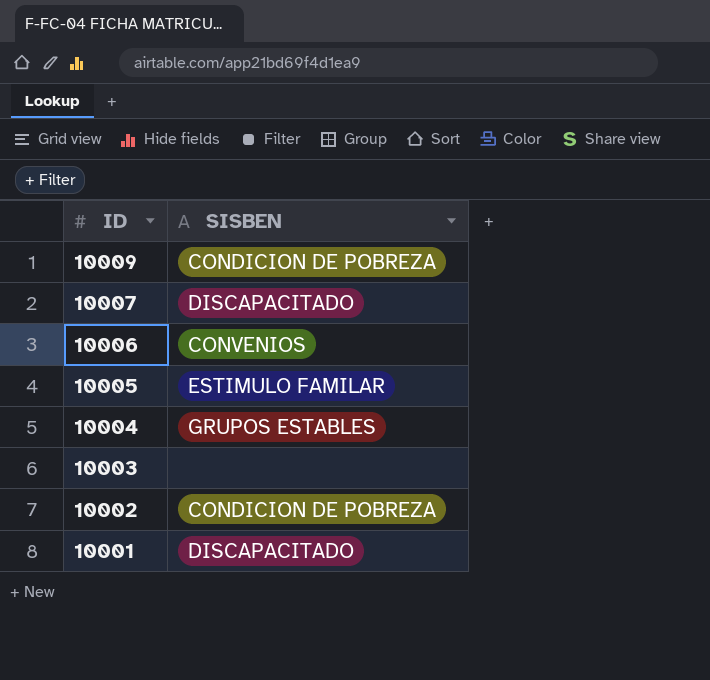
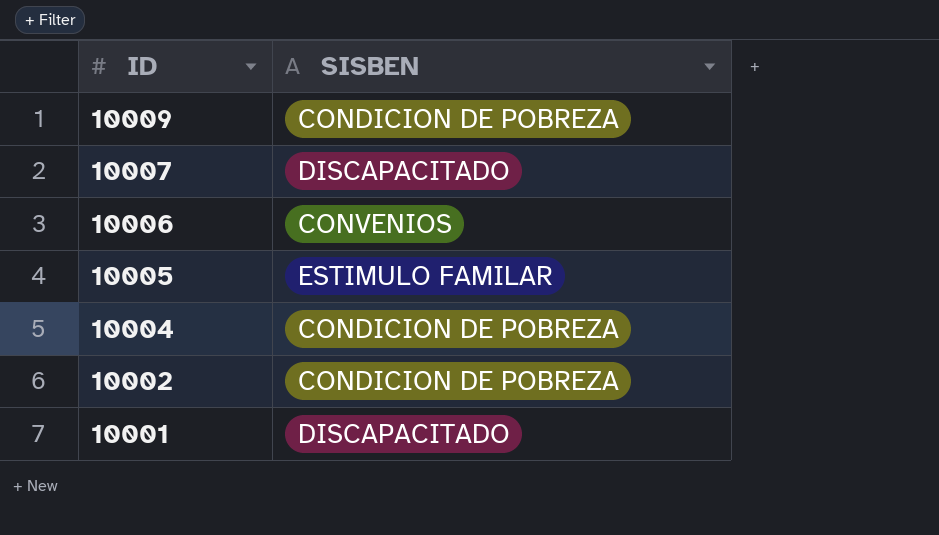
row 10003: none -> none
10004 | SISBEN: GRUPOS ESTABLES -> CONDICION DE POBREZA

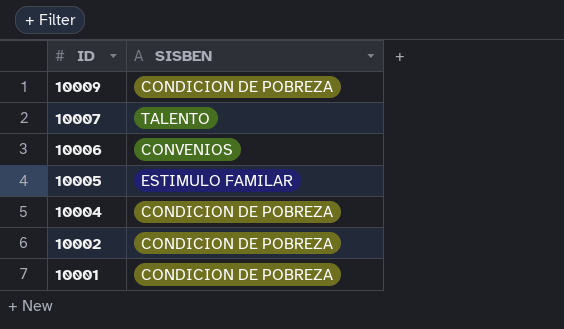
10007 | SISBEN: DISCAPACITADO -> TALENTO
10001 | SISBEN: DISCAPACITADO -> CONDICION DE POBREZA

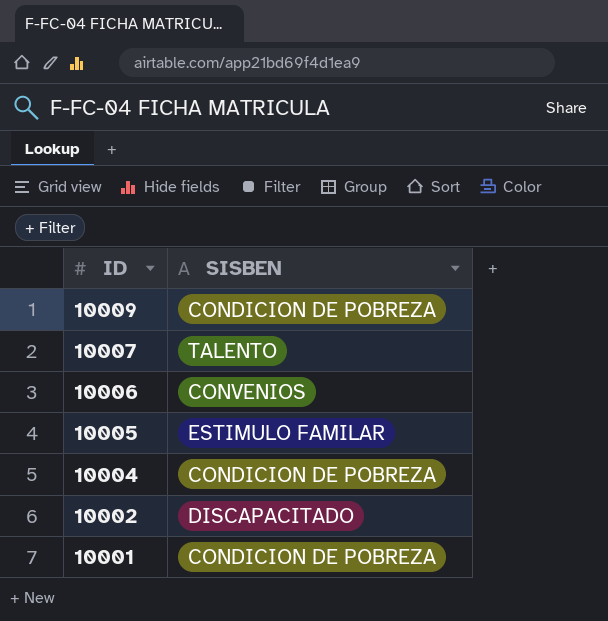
10002 | SISBEN: CONDICION DE POBREZA -> DISCAPACITADO

